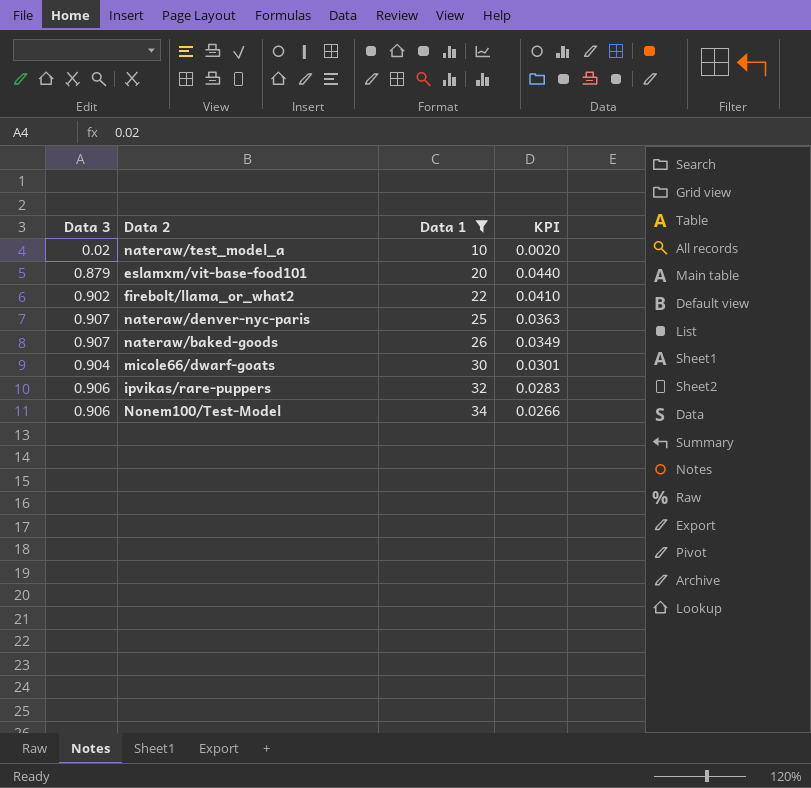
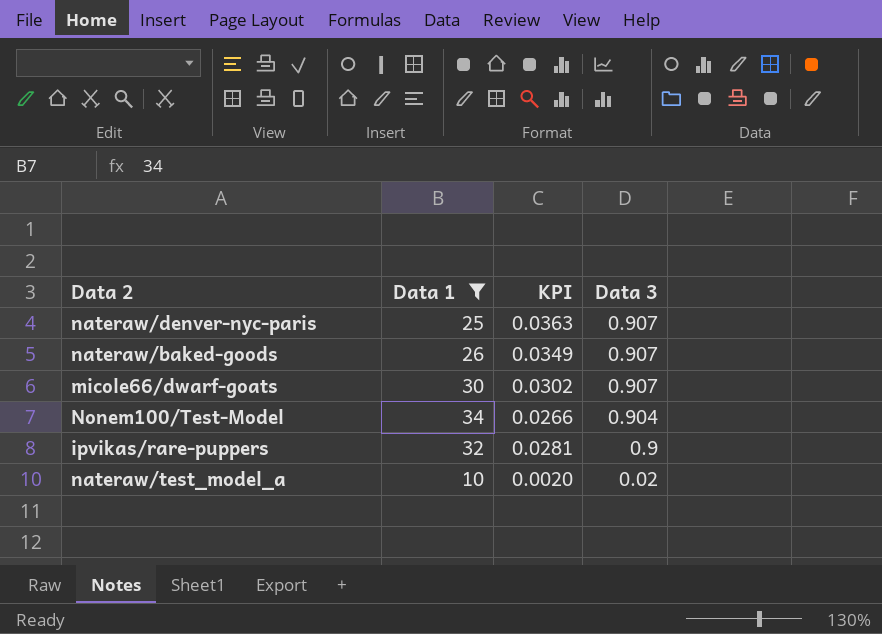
row order: Data 1 ascending -> Data 3 descending
column Data 3 | position: 1 -> 4
row eslamxm/vit-base-food101: 0.879 | 20 | 0.0440 -> none
row firebolt/llama_or_what2: 0.902 | 22 | 0.0410 -> none
micole66/dwarf-goats | KPI: 0.0301 -> 0.0302
micole66/dwarf-goats | Data 3: 0.904 -> 0.907
Nonem100/Test-Model | Data 3: 0.906 -> 0.904
ipvikas/rare-puppers | KPI: 0.0283 -> 0.0281
ipvikas/rare-puppers | Data 3: 0.906 -> 0.9

